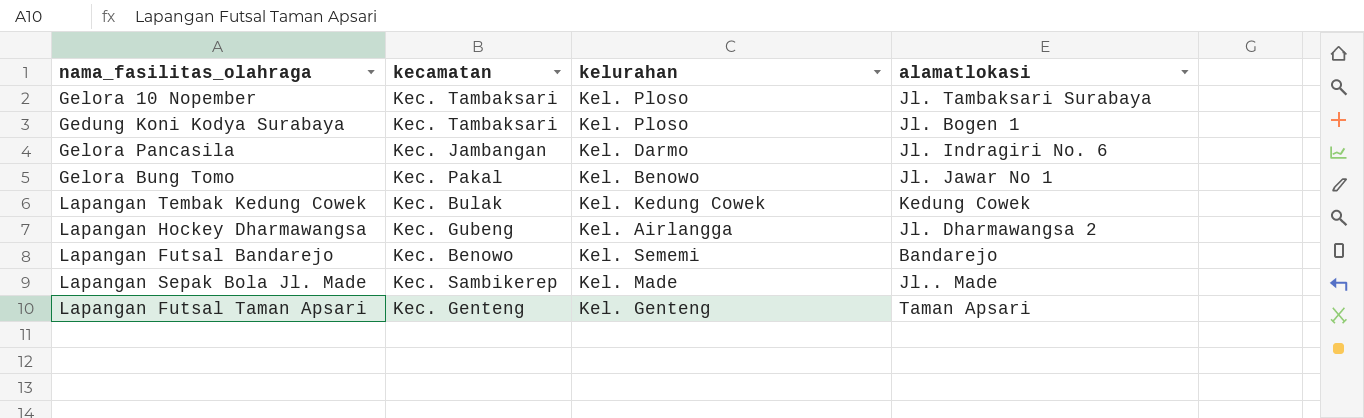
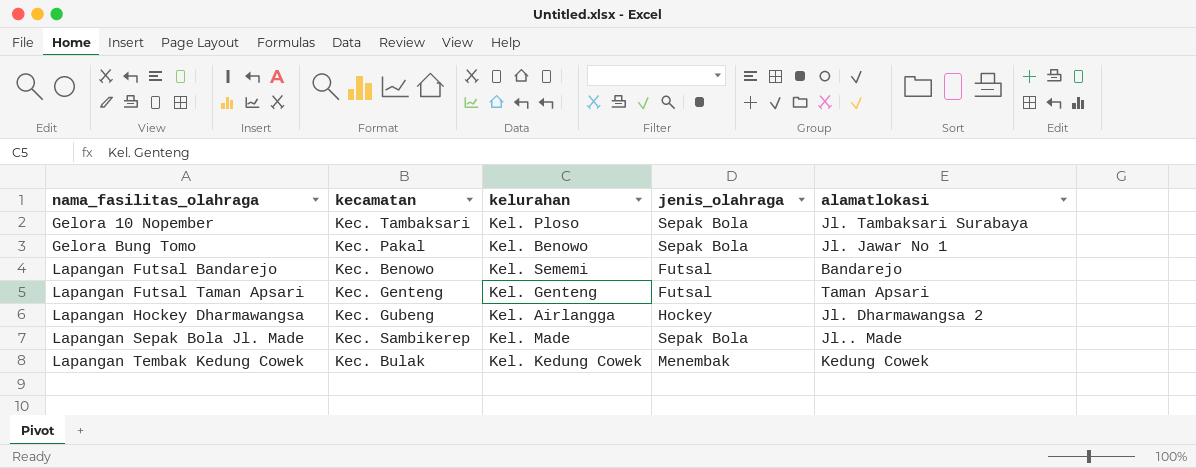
row order: none -> nama_fasilitas_olahraga ascending
column jenis_olahraga | position: none -> 4
row Gedung Koni Kodya Surabaya: Kec. Tambaksari | Kel. Ploso | Jl. Bogen 1 -> none
row Gelora Pancasila: Kec. Jambangan | Kel. Darmo | Jl. Indragiri No. 6 -> none

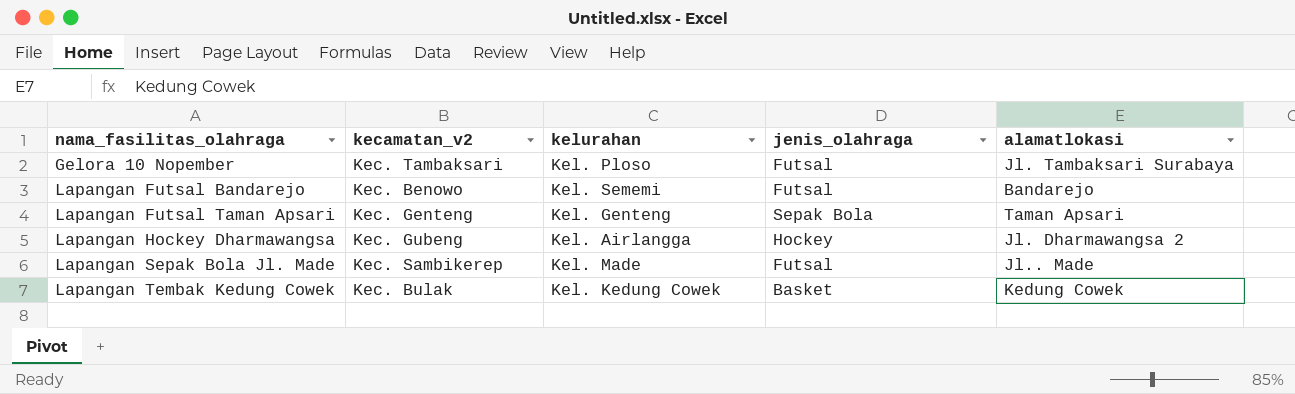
column name: kecamatan -> kecamatan_v2
row Gelora Bung Tomo: Kec. Pakal | Kel. Benowo | Sepak Bola | Jl. Jawar No 1 -> none
Gelora 10 Nopember | jenis_olahraga: Sepak Bola -> Futsal
Lapangan Futsal Taman Apsari | jenis_olahraga: Futsal -> Sepak Bola
Lapangan Sepak Bola Jl. Made | jenis_olahraga: Sepak Bola -> Futsal
Lapangan Tembak Kedung Cowek | jenis_olahraga: Menembak -> Basket

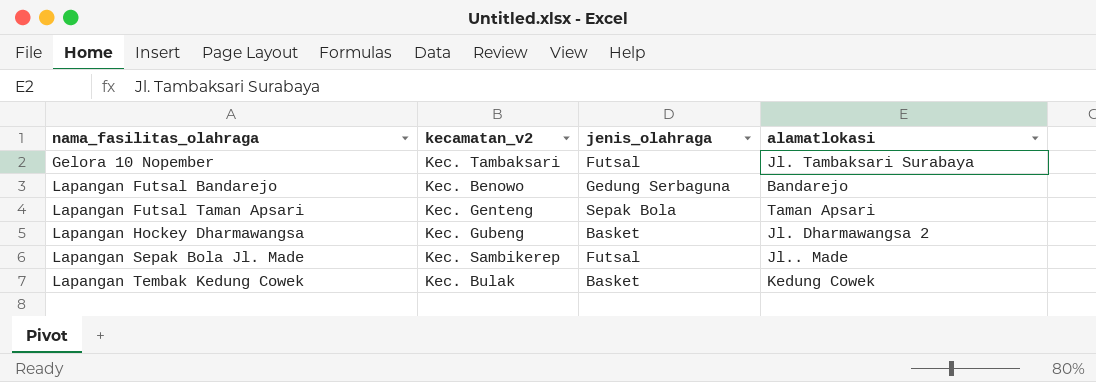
column kelurahan | position: 3 -> none
Lapangan Futsal Bandarejo | jenis_olahraga: Futsal -> Gedung Serbaguna
Lapangan Hockey Dharmawangsa | jenis_olahraga: Hockey -> Basket

